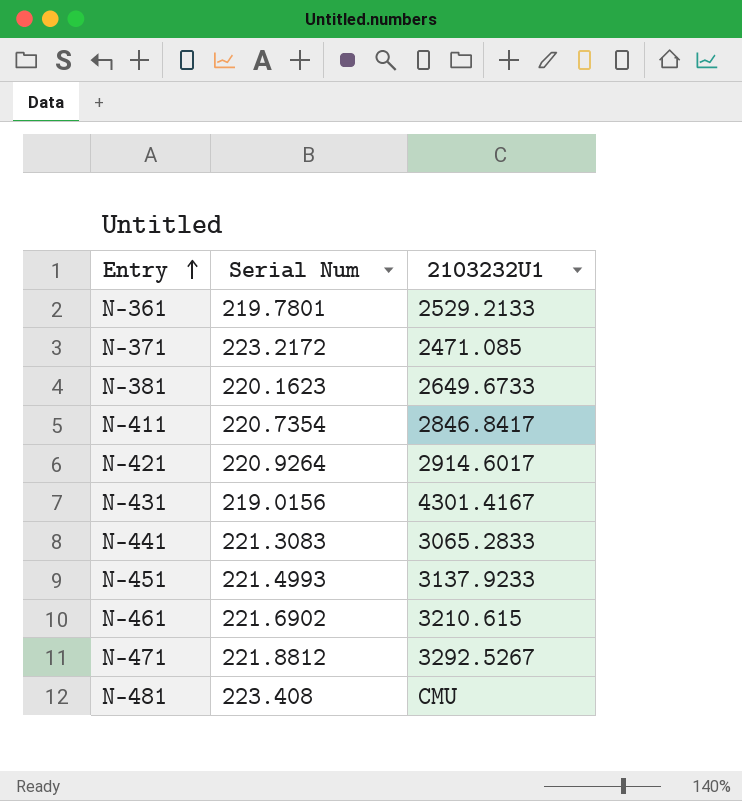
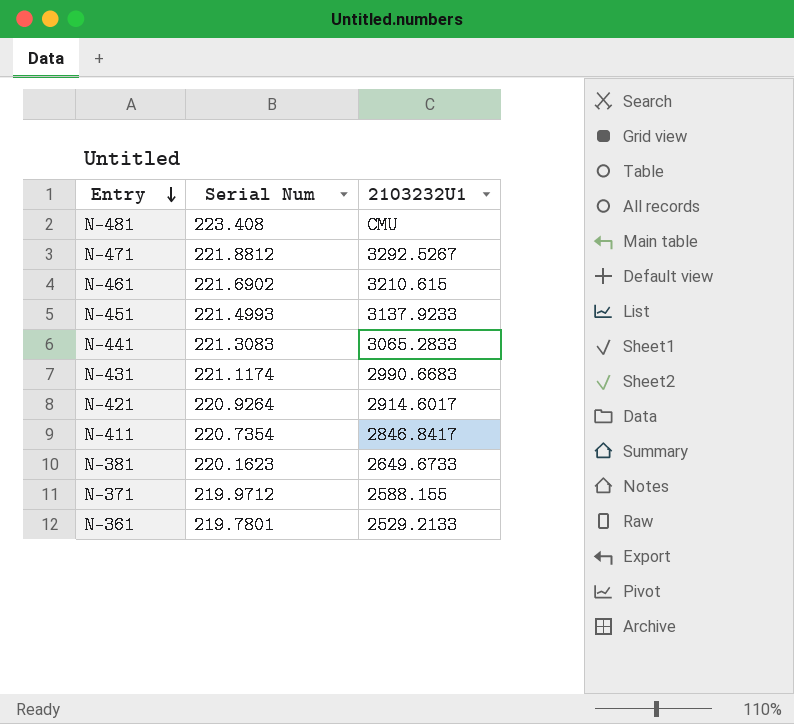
row order: Entry ascending -> Entry descending
N-431 | Serial Num: 219.0156 -> 221.1174
N-431 | 2103232U1: 4301.4167 -> 2990.6683
N-371 | Serial Num: 223.2172 -> 219.9712
N-371 | 2103232U1: 2471.085 -> 2588.155

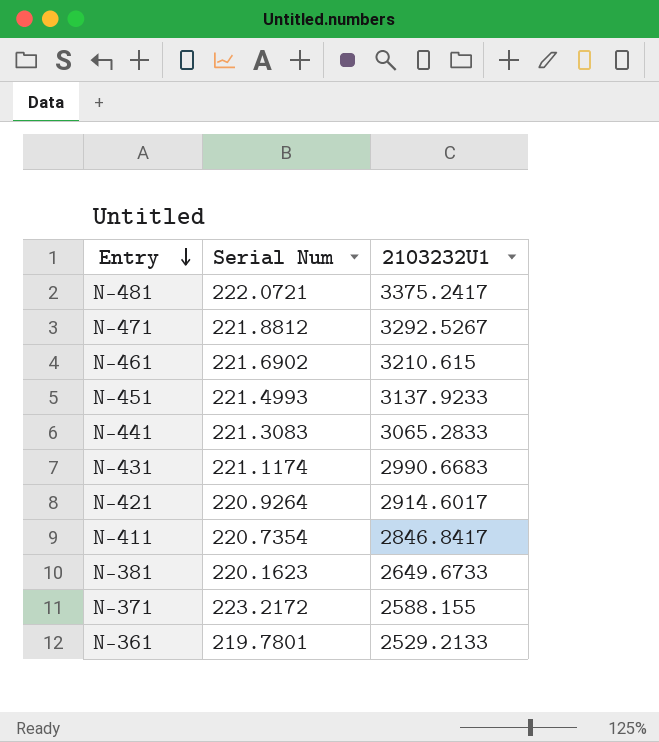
N-481 | Serial Num: 223.408 -> 222.0721
N-481 | 2103232U1: CMU -> 3375.2417
N-371 | Serial Num: 219.9712 -> 223.2172

